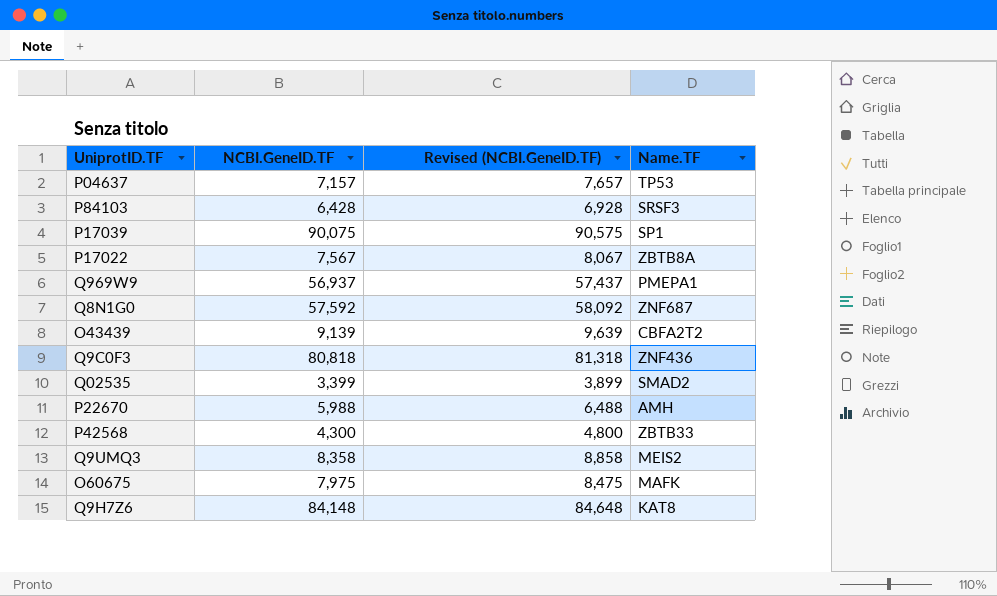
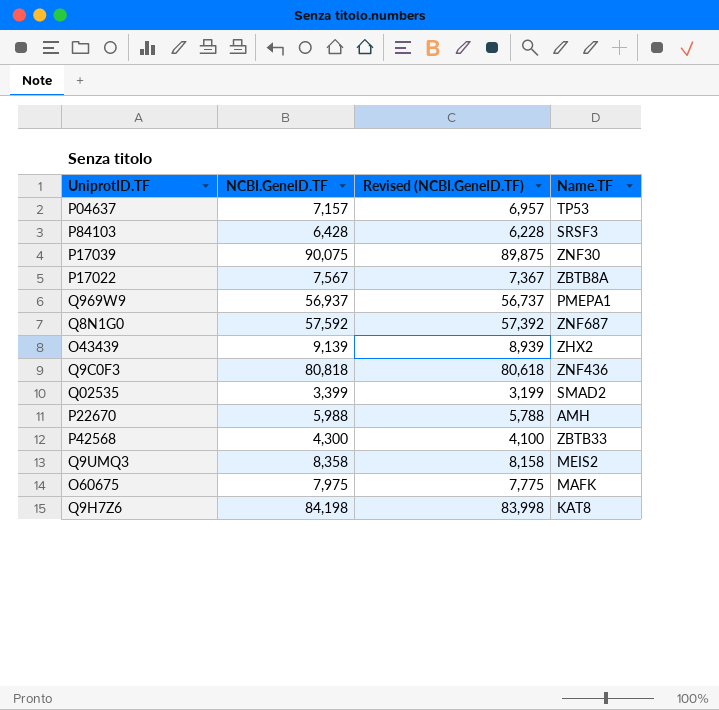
column Revised (NCBI.GeneID.TF) | formula: [NCBI.GeneID.TF] + 500 -> [NCBI.GeneID.TF] - 200
P17039 | Name.TF: SP1 -> ZNF30
O43439 | Name.TF: CBFA2T2 -> ZHX2
Q9H7Z6 | NCBI.GeneID.TF: 84,148 -> 84,198

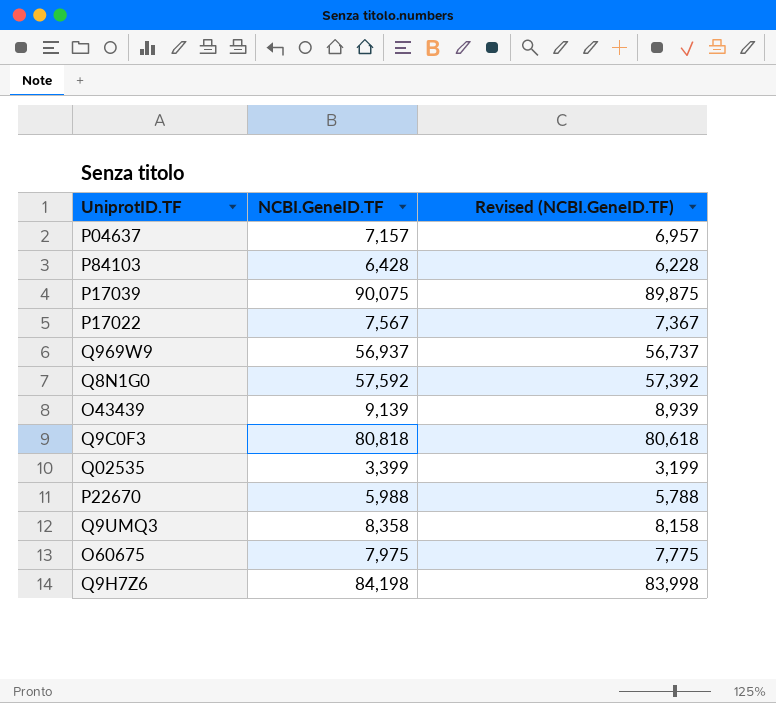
column Name.TF | position: 4 -> none
row P42568: 4,300 | 4,100 | ZBTB33 -> none

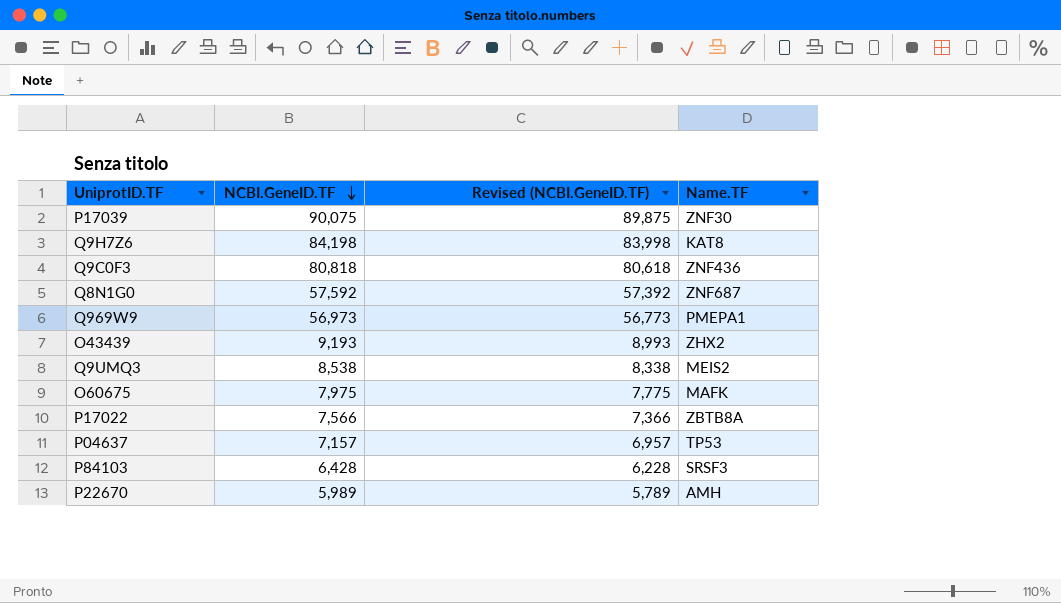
row order: none -> NCBI.GeneID.TF descending
column Name.TF | position: none -> 4
row Q02535: 3,399 | 3,199 -> none
Q969W9 | NCBI.GeneID.TF: 56,937 -> 56,973
Q969W9 | Revised (NCBI.GeneID.TF): 56,737 -> 56,773
O43439 | NCBI.GeneID.TF: 9,139 -> 9,193
O43439 | Revised (NCBI.GeneID.TF): 8,939 -> 8,993
Q9UMQ3 | NCBI.GeneID.TF: 8,358 -> 8,538
Q9UMQ3 | Revised (NCBI.GeneID.TF): 8,158 -> 8,338
P17022 | NCBI.GeneID.TF: 7,567 -> 7,566
P17022 | Revised (NCBI.GeneID.TF): 7,367 -> 7,366
P22670 | NCBI.GeneID.TF: 5,988 -> 5,989
P22670 | Revised (NCBI.GeneID.TF): 5,788 -> 5,789

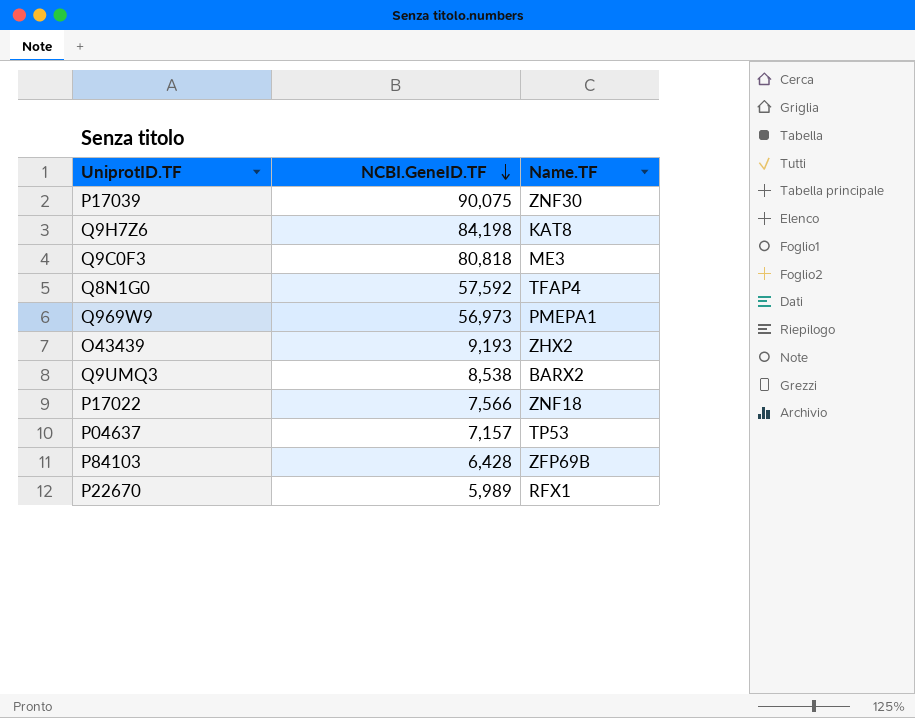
column Revised (NCBI.GeneID.TF) | formula: [NCBI.GeneID.TF] - 200 -> none
row O60675: 7,975 | 7,775 | MAFK -> none
Q9C0F3 | Name.TF: ZNF436 -> ME3
Q8N1G0 | Name.TF: ZNF687 -> TFAP4
Q9UMQ3 | Name.TF: MEIS2 -> BARX2
P17022 | Name.TF: ZBTB8A -> ZNF18
P84103 | Name.TF: SRSF3 -> ZFP69B
P22670 | Name.TF: AMH -> RFX1

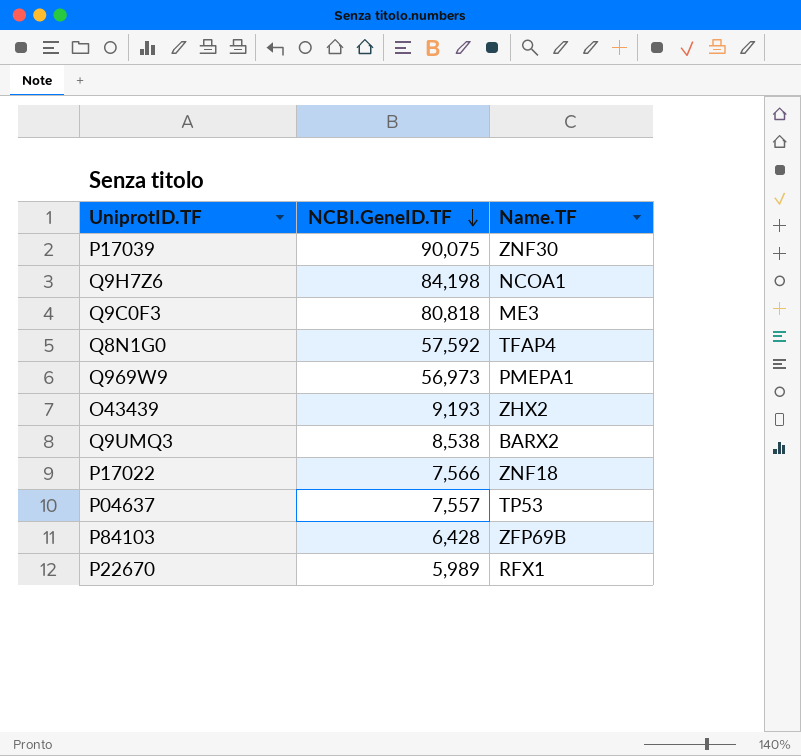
Q9H7Z6 | Name.TF: KAT8 -> NCOA1
P04637 | NCBI.GeneID.TF: 7,157 -> 7,557

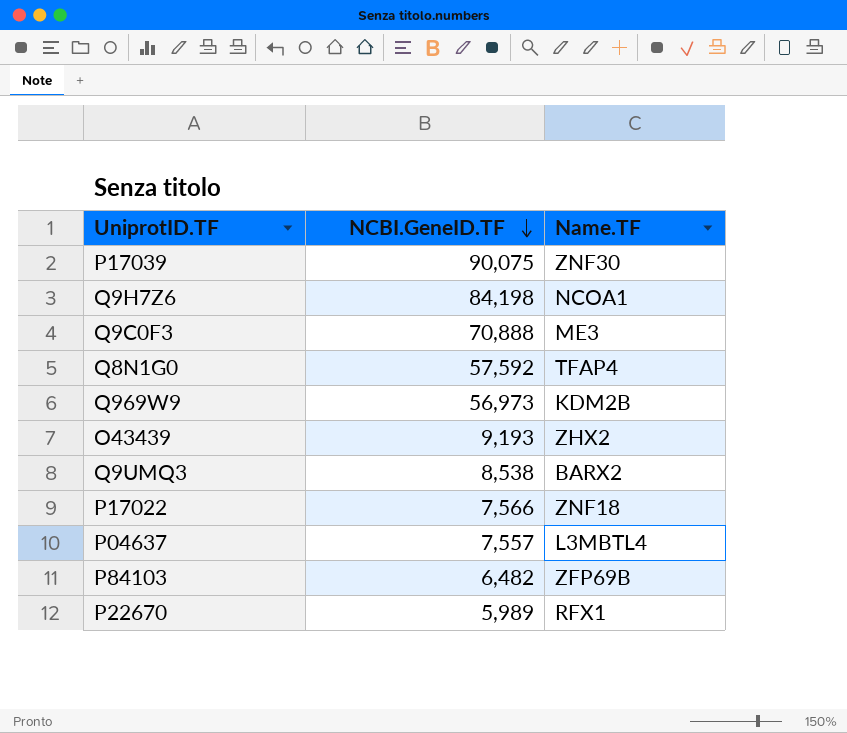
Q9C0F3 | NCBI.GeneID.TF: 80,818 -> 70,888
Q969W9 | Name.TF: PMEPA1 -> KDM2B
P04637 | Name.TF: TP53 -> L3MBTL4
P84103 | NCBI.GeneID.TF: 6,428 -> 6,482

